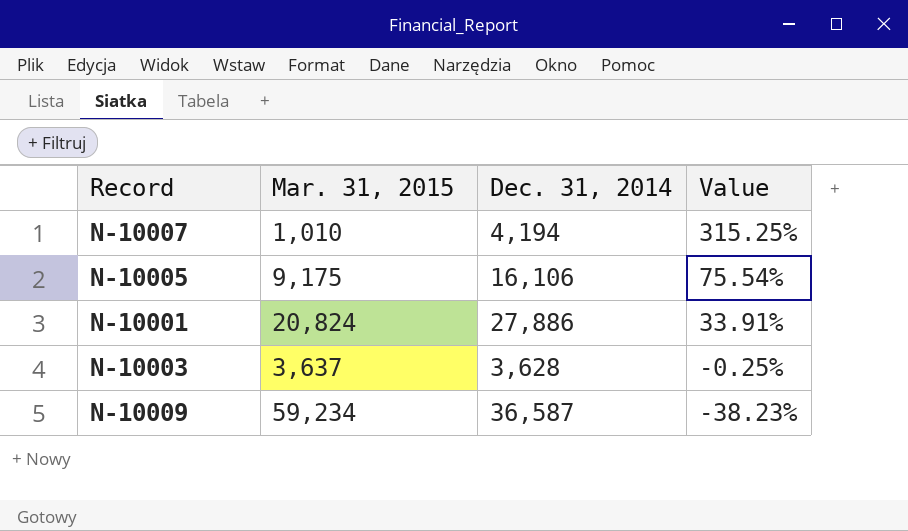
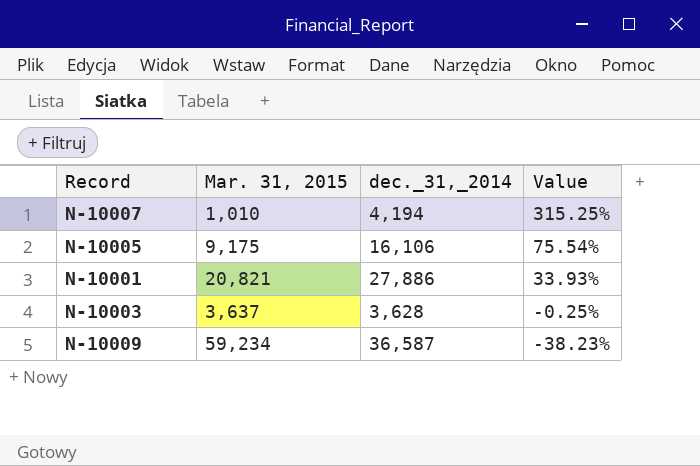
column name: Dec. 31, 2014 -> dec._31,_2014
N-10001 | Mar. 31, 2015: 20,824 -> 20,821
N-10001 | Value: 33.91% -> 33.93%

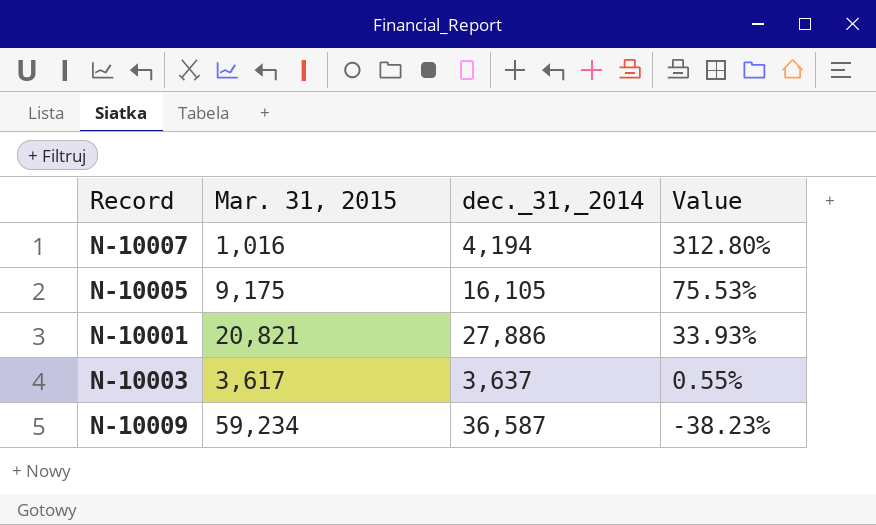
N-10007 | Mar. 31, 2015: 1,010 -> 1,016
N-10007 | Value: 315.25% -> 312.80%
N-10005 | dec._31,_2014: 16,106 -> 16,105
N-10005 | Value: 75.54% -> 75.53%
N-10003 | Mar. 31, 2015: 3,637 -> 3,617
N-10003 | dec._31,_2014: 3,628 -> 3,637
N-10003 | Value: -0.25% -> 0.55%

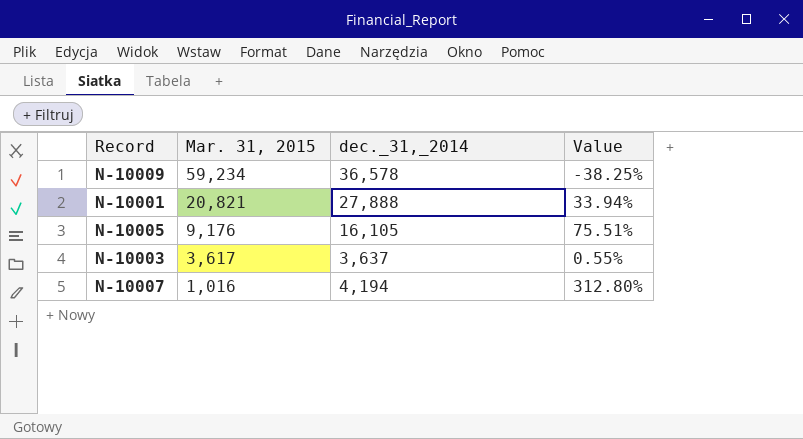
row order: Value descending -> Mar. 31, 2015 descending
N-10009 | dec._31,_2014: 36,587 -> 36,578
N-10009 | Value: -38.23% -> -38.25%
N-10001 | dec._31,_2014: 27,886 -> 27,888
N-10001 | Value: 33.93% -> 33.94%
N-10005 | Mar. 31, 2015: 9,175 -> 9,176
N-10005 | Value: 75.53% -> 75.51%

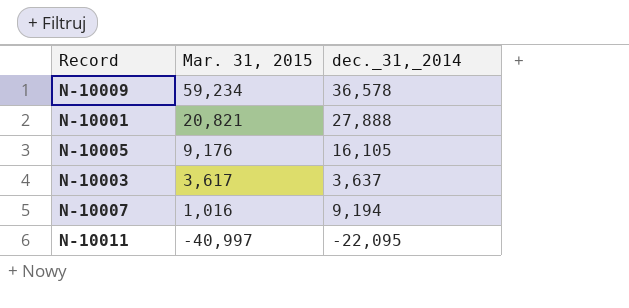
column Value | formula: ([dec._31,_2014] - [Mar. 31, 2015]) / [Mar. 31, 2015] -> none
N-10007 | dec._31,_2014: 4,194 -> 9,194
row N-10011: none -> -40,997 | -22,095

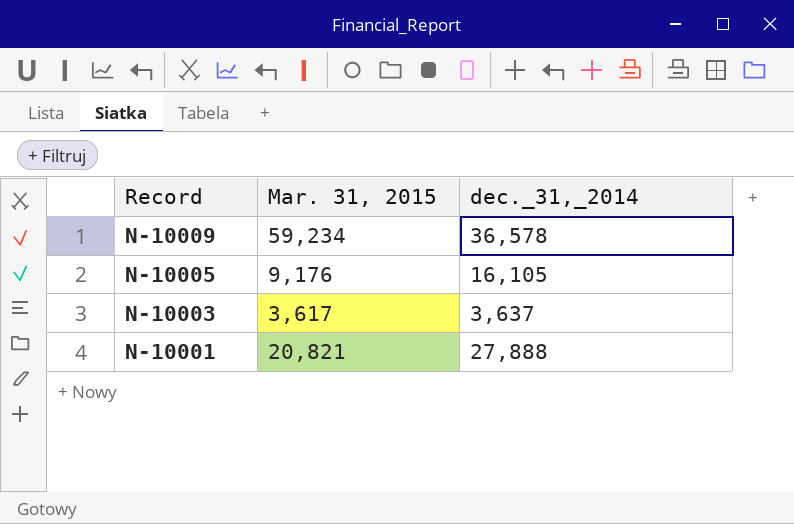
row order: Mar. 31, 2015 descending -> Record descending
row N-10007: 1,016 | 9,194 -> none
row N-10011: -40,997 | -22,095 -> none

